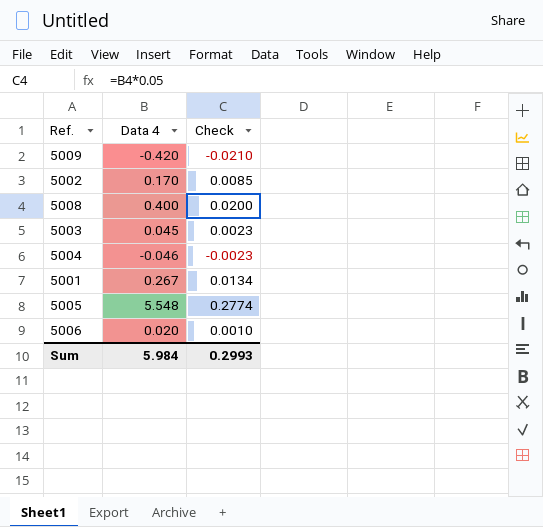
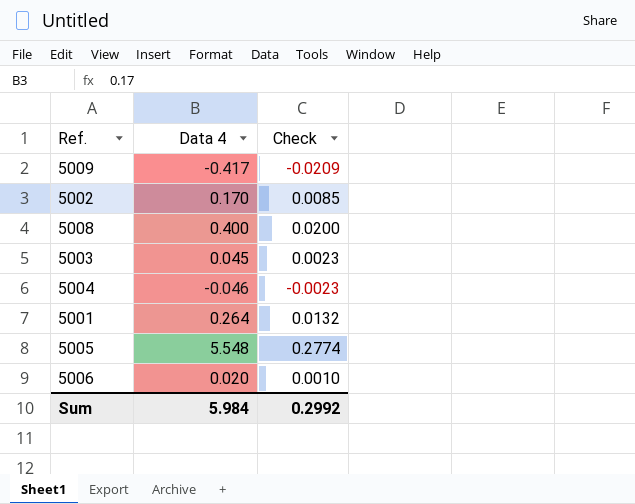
5009 | Data 4: -0.420 -> -0.417
5009 | Check: -0.0210 -> -0.0209
5001 | Data 4: 0.267 -> 0.264
5001 | Check: 0.0134 -> 0.0132
Sum | Check: 0.2993 -> 0.2992

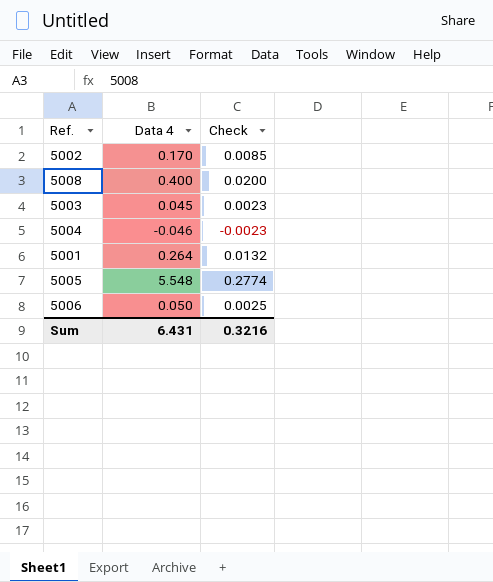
row 5009: -0.417 | -0.0209 -> none
5006 | Data 4: 0.020 -> 0.050
5006 | Check: 0.0010 -> 0.0025
Sum | Data 4: 5.984 -> 6.431
Sum | Check: 0.2992 -> 0.3216

